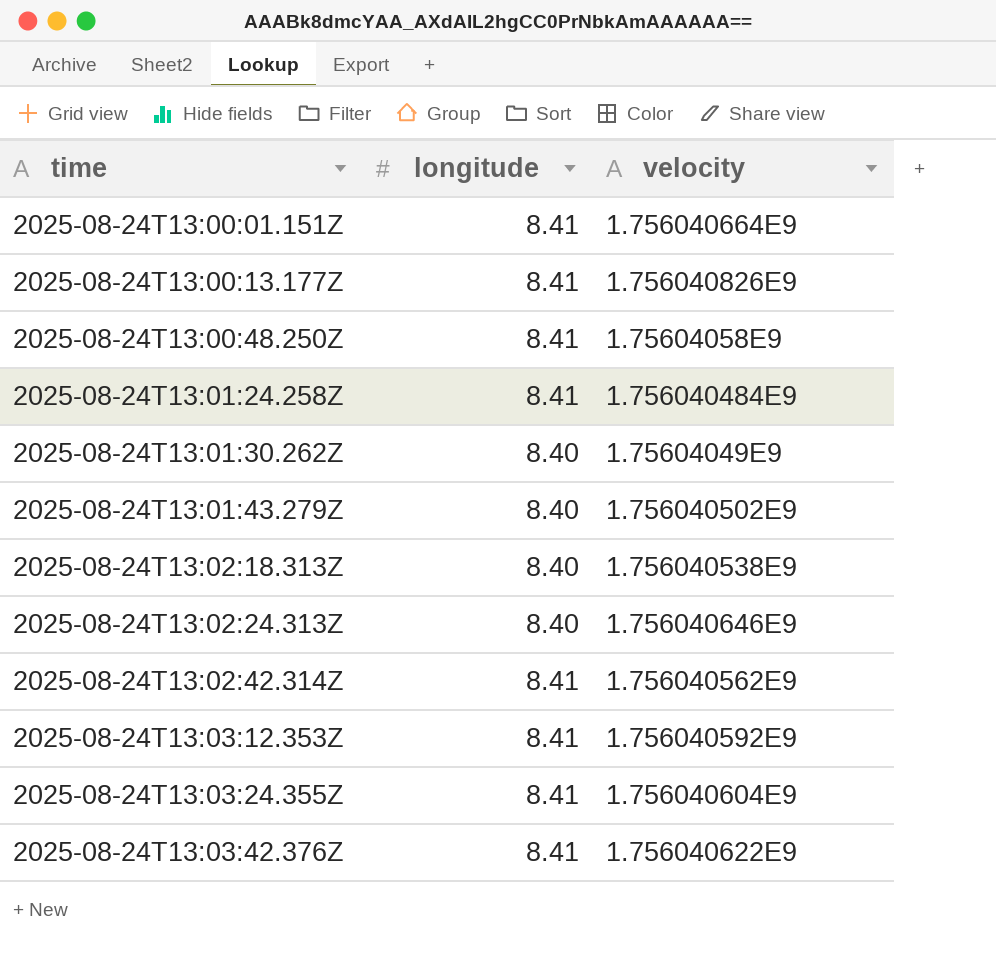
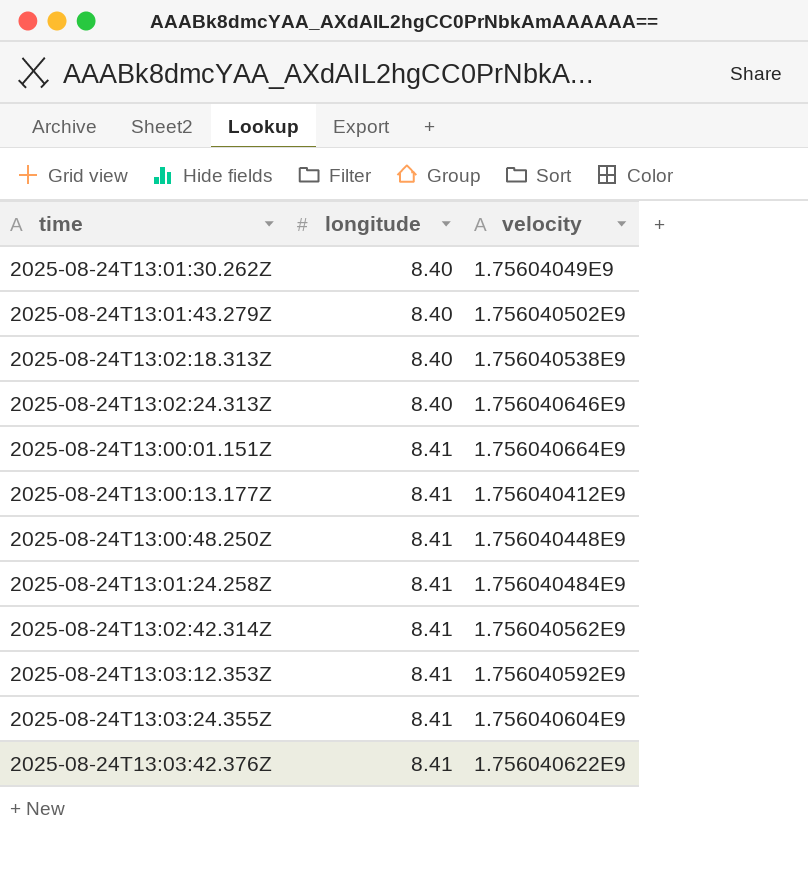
row order: time ascending -> longitude ascending
2025-08-24T13:00:13.177Z | velocity: 1.756040826E9 -> 1.756040412E9
2025-08-24T13:00:48.250Z | velocity: 1.75604058E9 -> 1.756040448E9

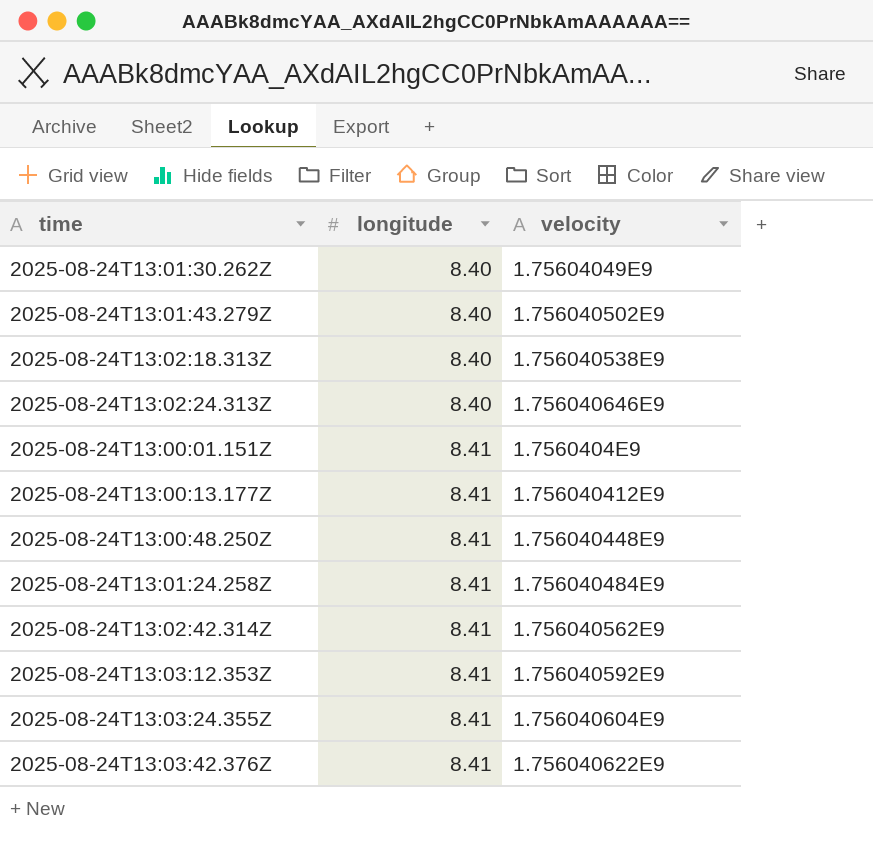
2025-08-24T13:00:01.151Z | velocity: 1.756040664E9 -> 1.7560404E9

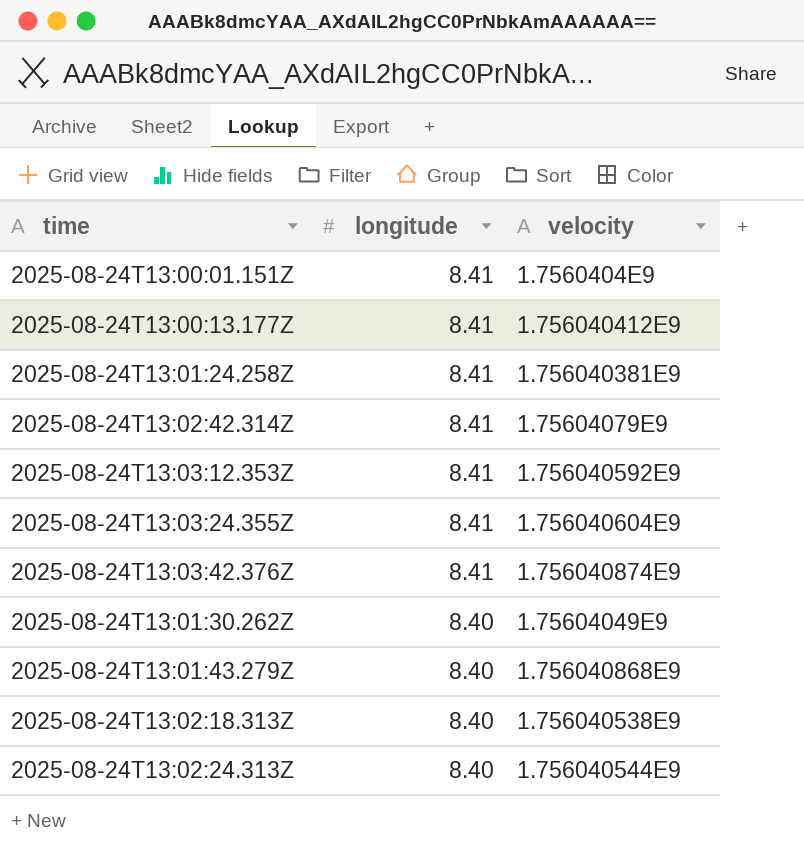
row order: longitude ascending -> longitude descending
row 2025-08-24T13:00:48.250Z: 8.41 | 1.756040448E9 -> none
2025-08-24T13:01:24.258Z | velocity: 1.756040484E9 -> 1.756040381E9
2025-08-24T13:02:42.314Z | velocity: 1.756040562E9 -> 1.75604079E9
2025-08-24T13:03:42.376Z | velocity: 1.756040622E9 -> 1.756040874E9
2025-08-24T13:01:43.279Z | velocity: 1.756040502E9 -> 1.756040868E9
2025-08-24T13:02:24.313Z | velocity: 1.756040646E9 -> 1.756040544E9

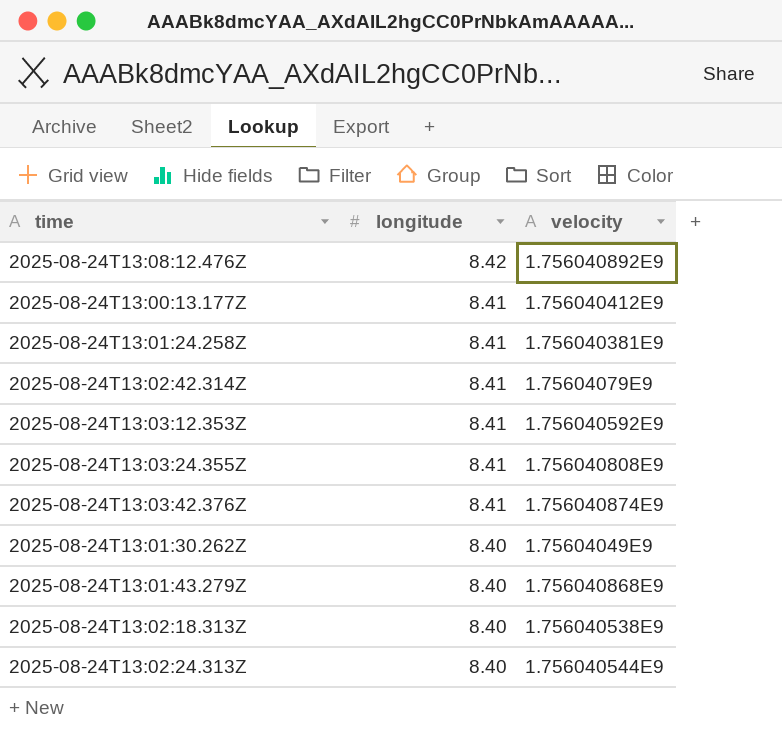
row 2025-08-24T13:00:01.151Z: 8.41 | 1.7560404E9 -> none
row 2025-08-24T13:08:12.476Z: none -> 8.42 | 1.756040892E9
2025-08-24T13:03:24.355Z | velocity: 1.756040604E9 -> 1.756040808E9

